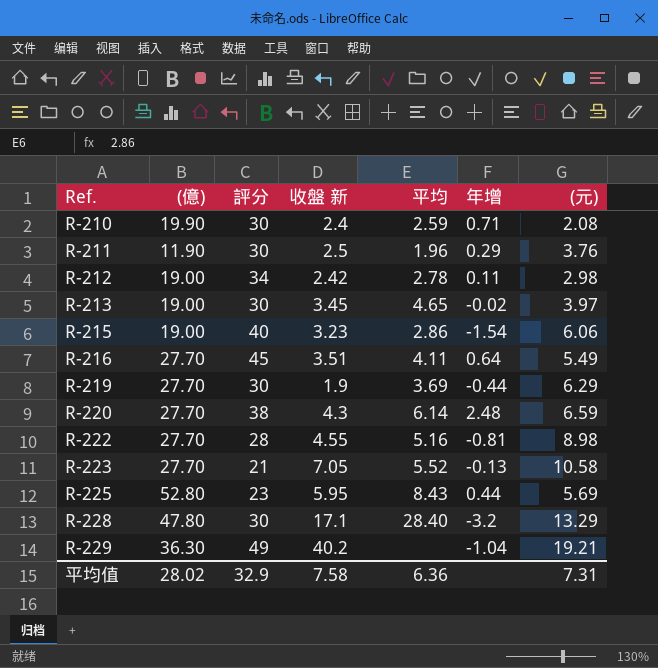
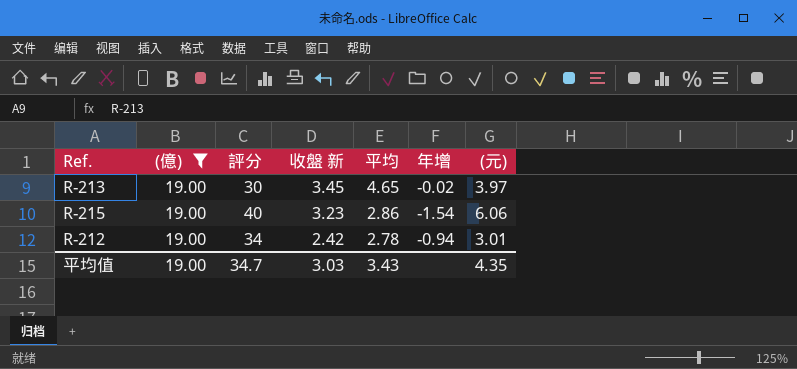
filter: none -> (億) = 19.00
row order: Ref. ascending -> 收盤 新 descending
R-212 | 年增: 0.11 -> -0.94
R-212 | (元): 2.98 -> 3.01
平均值 | (億): 28.02 -> 19.00
平均值 | 評分: 32.9 -> 34.7
平均值 | 收盤 新: 7.58 -> 3.03
平均值 | 平均: 6.36 -> 3.43
平均值 | (元): 7.31 -> 4.35

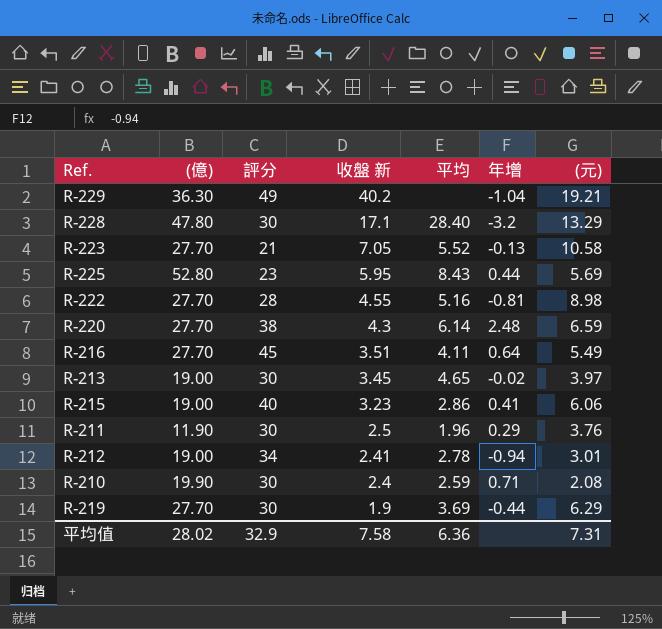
filter: (億) = 19.00 -> none
R-215 | 年增: -1.54 -> 0.41
R-212 | 收盤 新: 2.42 -> 2.41
平均值 | (億): 19.00 -> 28.02
平均值 | 評分: 34.7 -> 32.9
平均值 | 收盤 新: 3.03 -> 7.58
平均值 | 平均: 3.43 -> 6.36
平均值 | (元): 4.35 -> 7.31

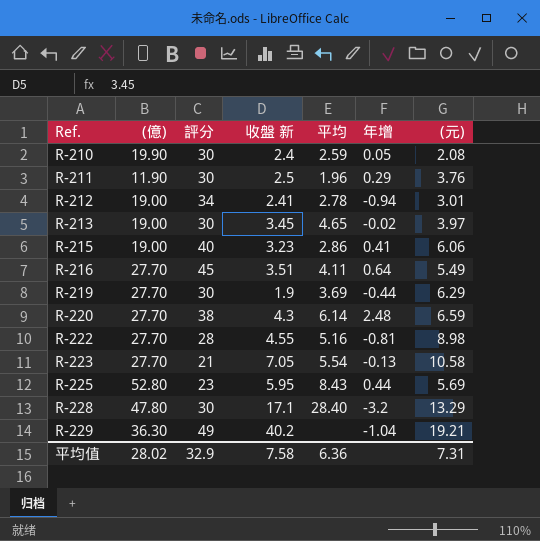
row order: 收盤 新 descending -> Ref. ascending
R-210 | 年增: 0.71 -> 0.05
R-223 | 平均: 5.52 -> 5.54

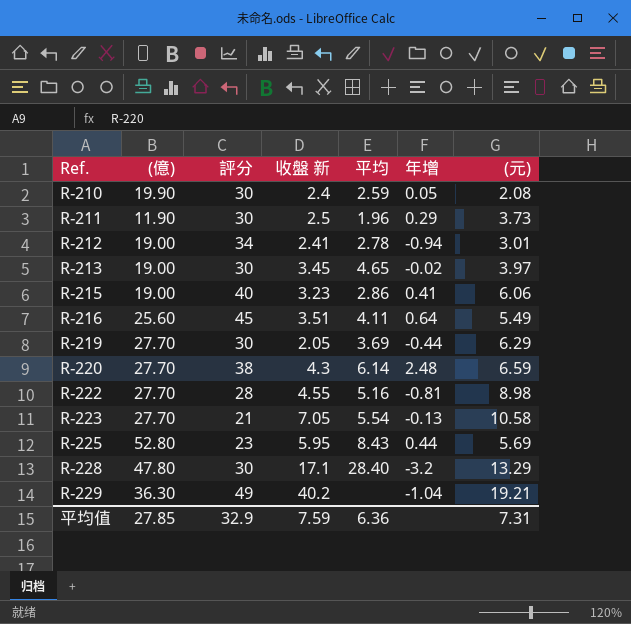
R-211 | (元): 3.76 -> 3.73
R-216 | (億): 27.70 -> 25.60
R-219 | 收盤 新: 1.9 -> 2.05
平均值 | (億): 28.02 -> 27.85
平均值 | 收盤 新: 7.58 -> 7.59

